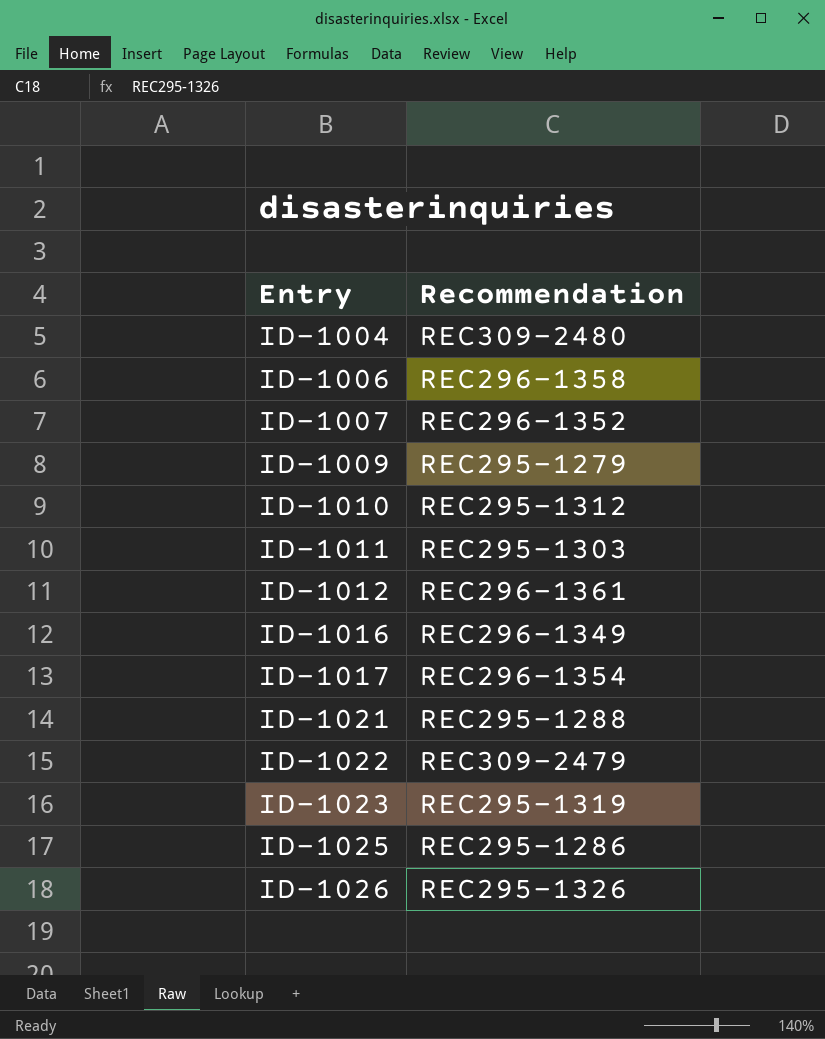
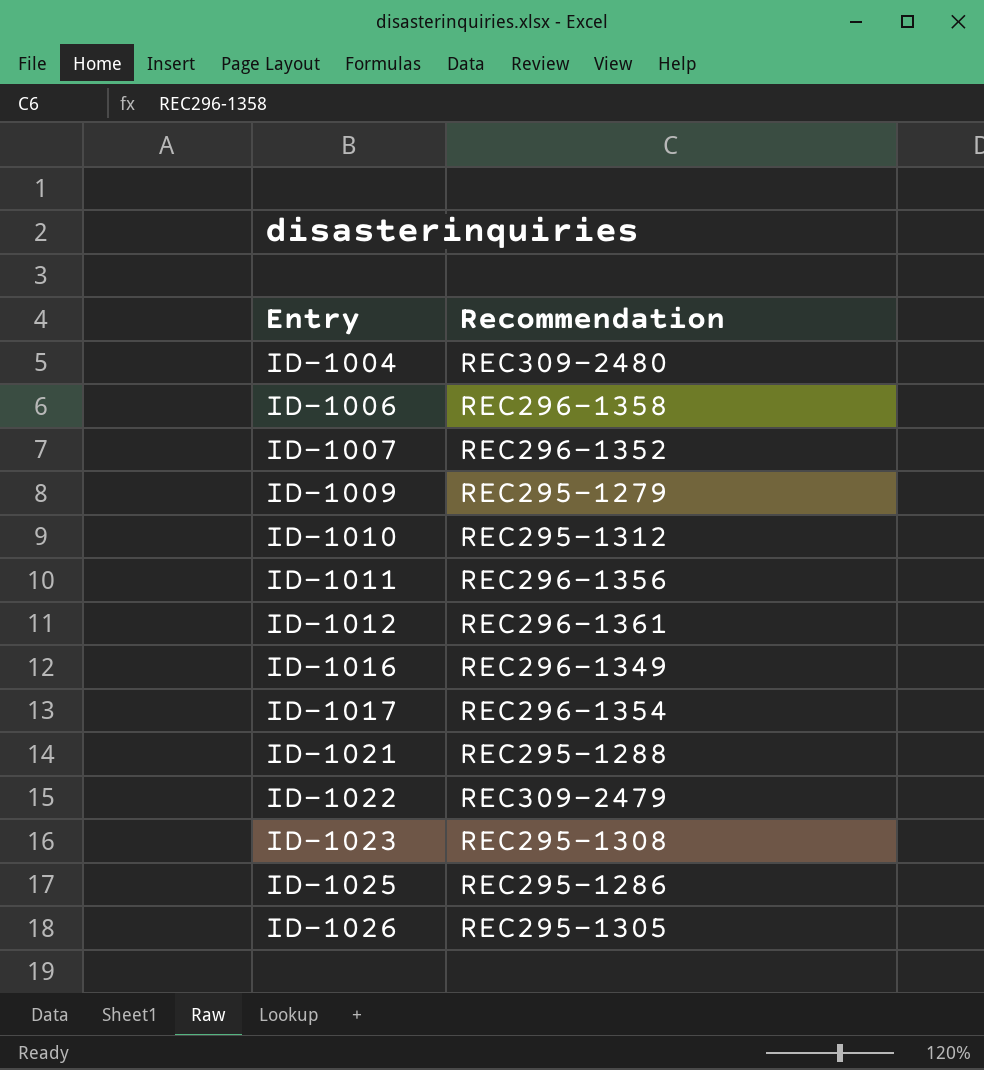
ID-1011 | Recommendation: REC295-1303 -> REC296-1356
ID-1023 | Recommendation: REC295-1319 -> REC295-1308
ID-1026 | Recommendation: REC295-1326 -> REC295-1305

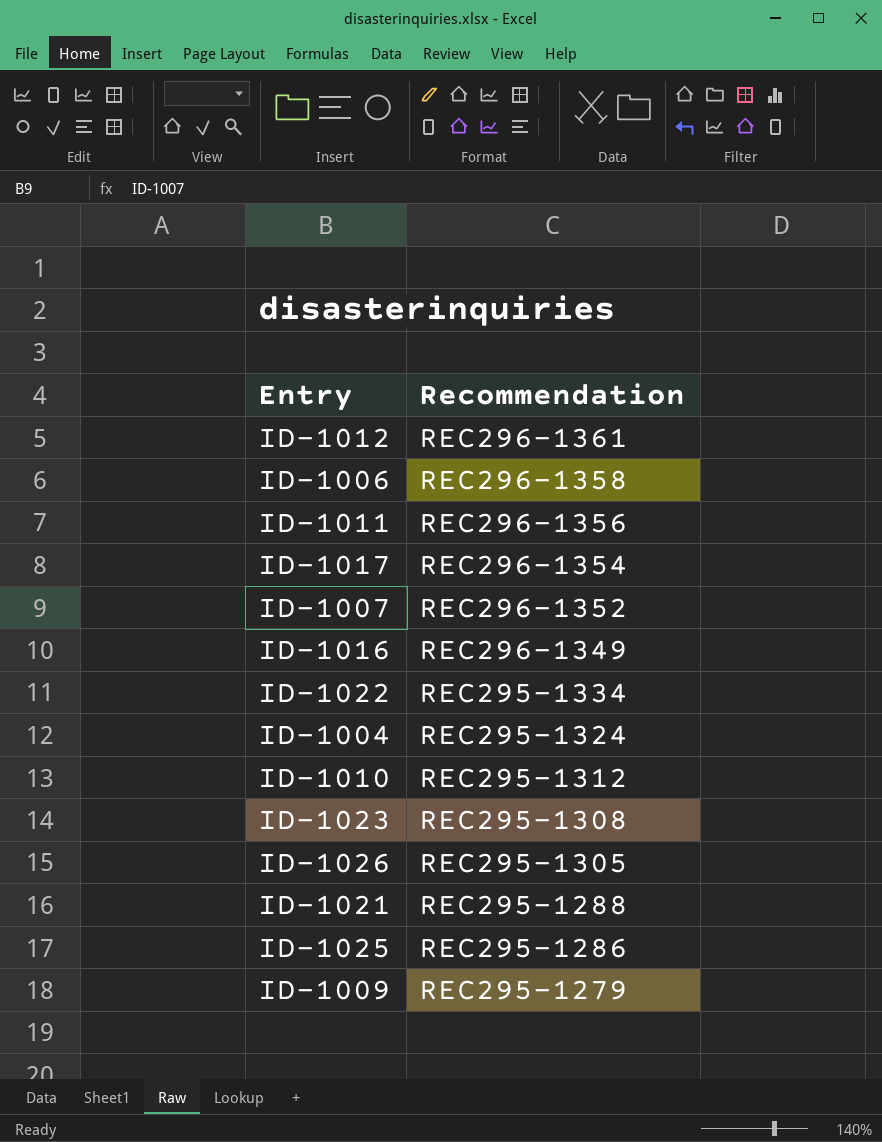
row order: Entry ascending -> Recommendation descending
ID-1022 | Recommendation: REC309-2479 -> REC295-1334
ID-1004 | Recommendation: REC309-2480 -> REC295-1324

